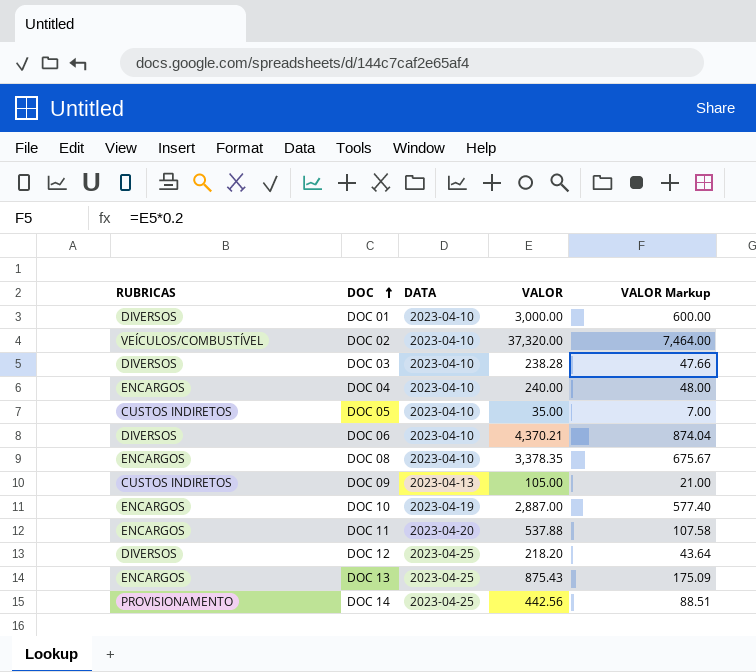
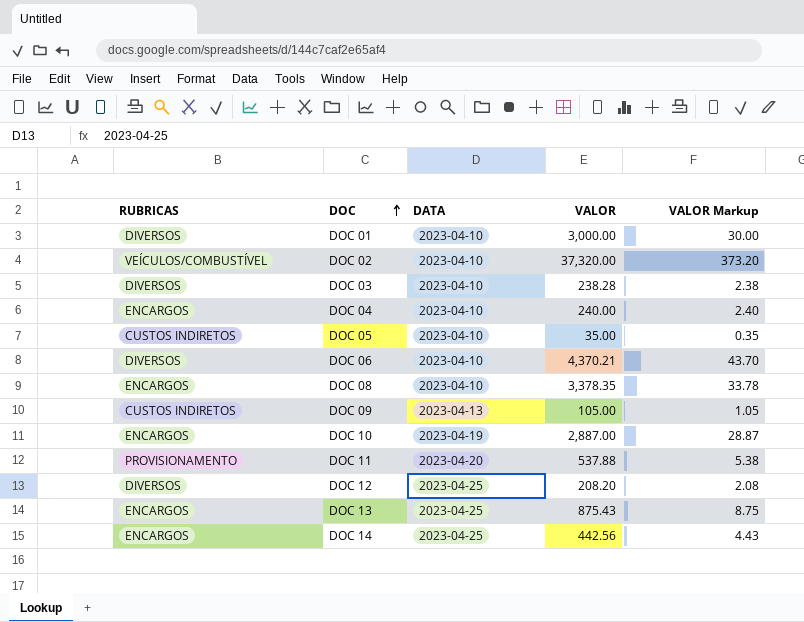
column VALOR Markup | formula: [VALOR] * 0.2 -> [VALOR] * 0.01
DOC 11 | RUBRICAS: ENCARGOS -> PROVISIONAMENTO
DOC 12 | VALOR: 218.20 -> 208.20
DOC 14 | RUBRICAS: PROVISIONAMENTO -> ENCARGOS

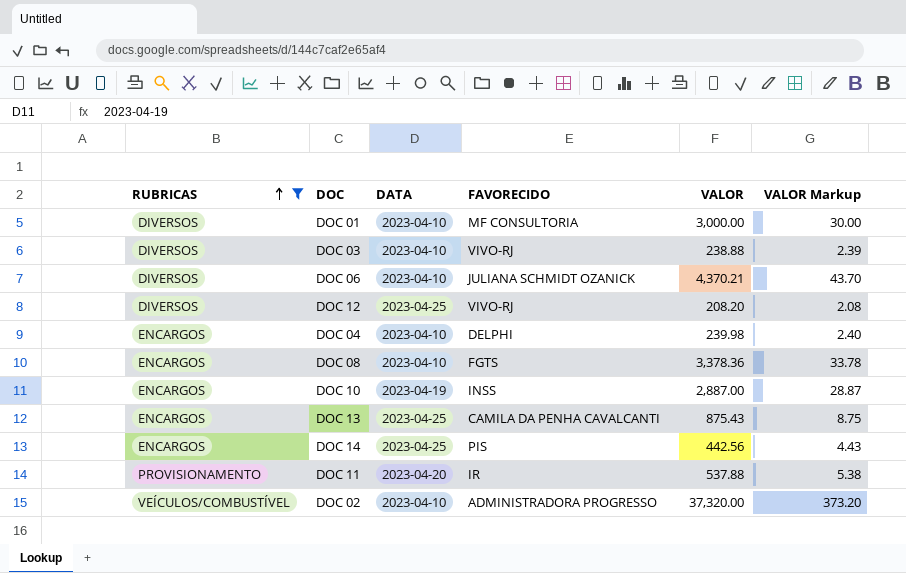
filter: none -> RUBRICAS != CUSTOS INDIRETOS
row order: DOC ascending -> RUBRICAS ascending
column FAVORECIDO | position: none -> 4
DOC 03 | VALOR: 238.28 -> 238.88
DOC 03 | VALOR Markup: 2.38 -> 2.39
DOC 04 | VALOR: 240.00 -> 239.98
DOC 08 | VALOR: 3,378.35 -> 3,378.36

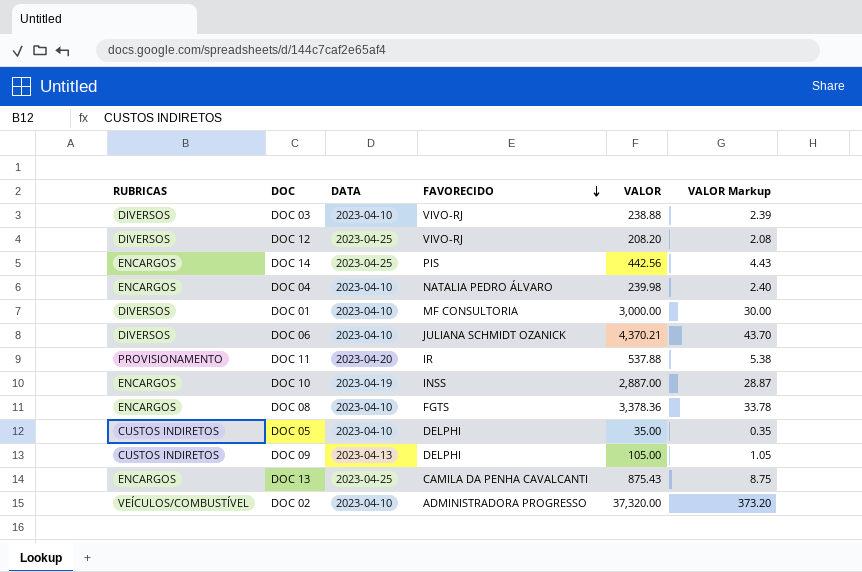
filter: RUBRICAS != CUSTOS INDIRETOS -> none
row order: RUBRICAS ascending -> FAVORECIDO descending
DOC 04 | FAVORECIDO: DELPHI -> NATALIA PEDRO ÁLVARO

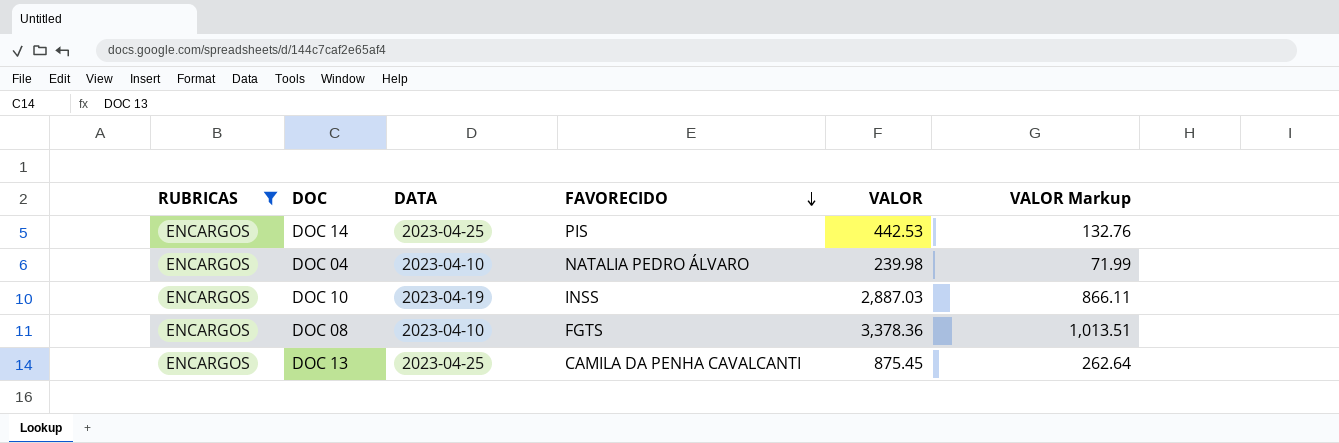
filter: none -> RUBRICAS = ENCARGOS
column VALOR Markup | formula: [VALOR] * 0.01 -> [VALOR] * 0.3
DOC 14 | VALOR: 442.56 -> 442.53
DOC 10 | VALOR: 2,887.00 -> 2,887.03
DOC 13 | VALOR: 875.43 -> 875.45

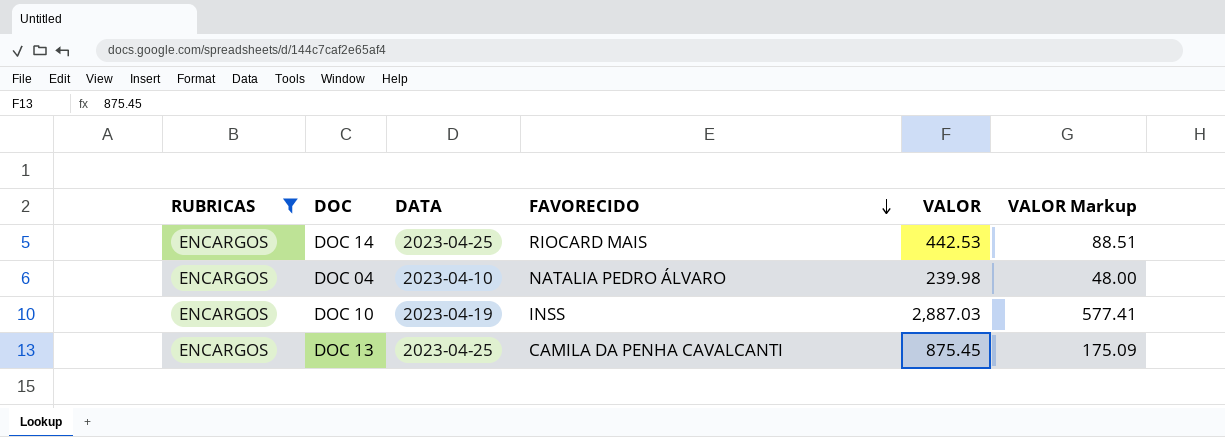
column VALOR Markup | formula: [VALOR] * 0.3 -> [VALOR] * 0.2
row DOC 08: ENCARGOS | 2023-04-10 | FGTS | 3,378.36 | 1,013.51 -> none
DOC 14 | FAVORECIDO: PIS -> RIOCARD MAIS

